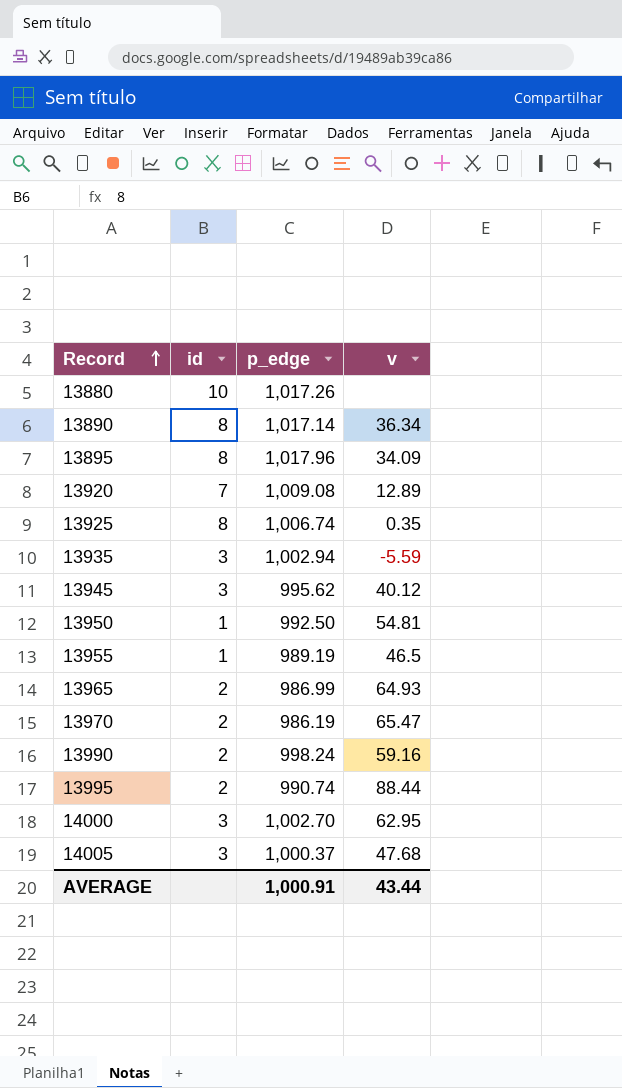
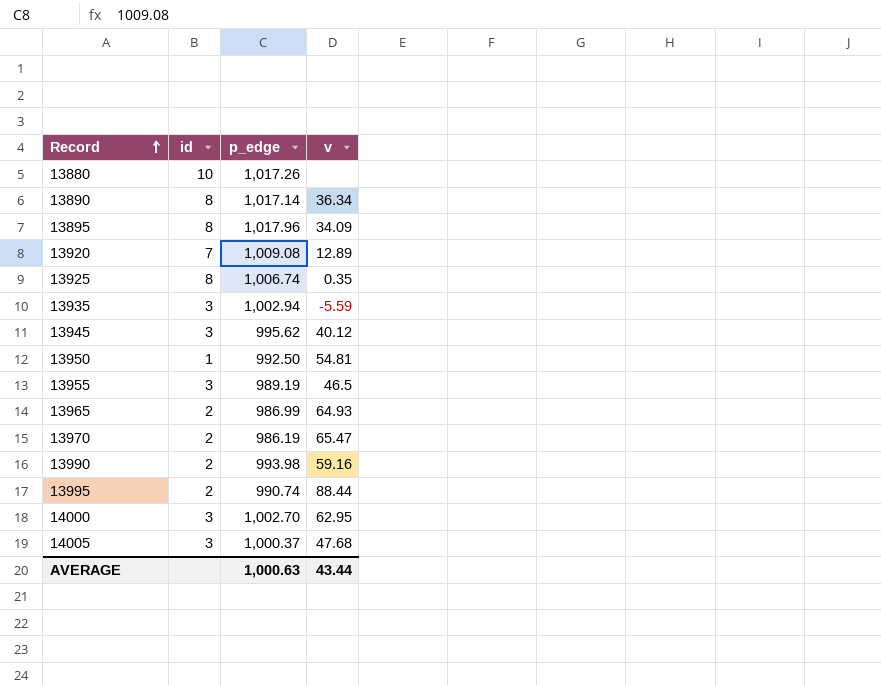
13955 | id: 1 -> 3
13990 | p_edge: 998.24 -> 993.98
AVERAGE | p_edge: 1,000.91 -> 1,000.63

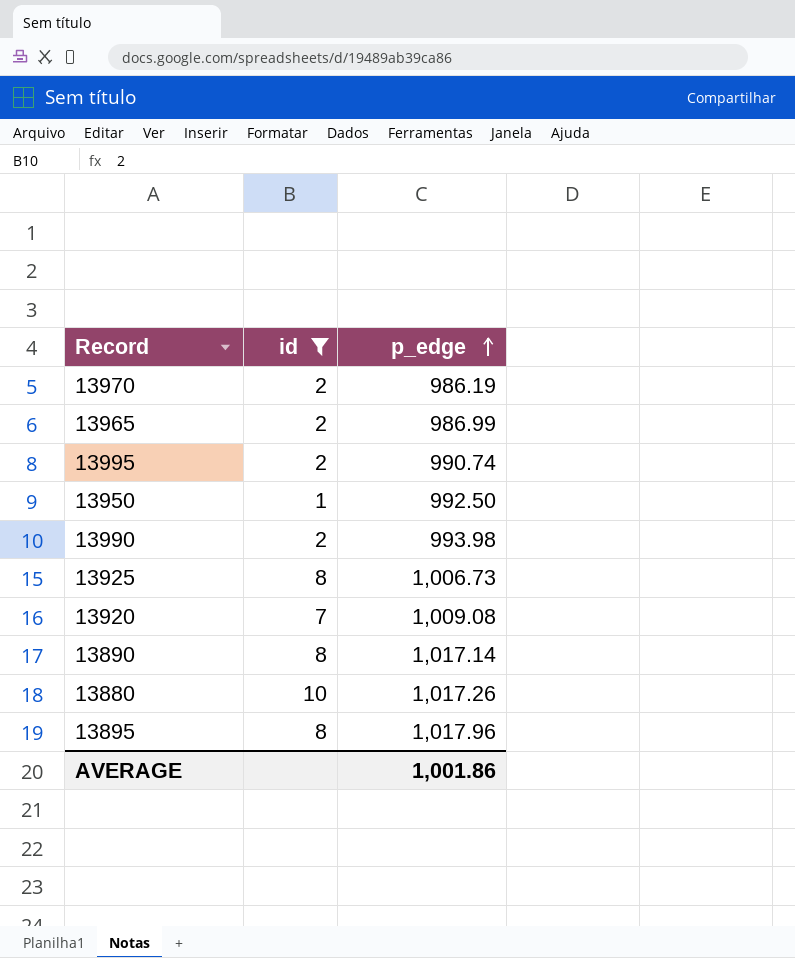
filter: none -> id != 3
row order: Record ascending -> p_edge ascending
column v | position: 4 -> none
13925 | p_edge: 1,006.74 -> 1,006.73
AVERAGE | p_edge: 1,000.63 -> 1,001.86

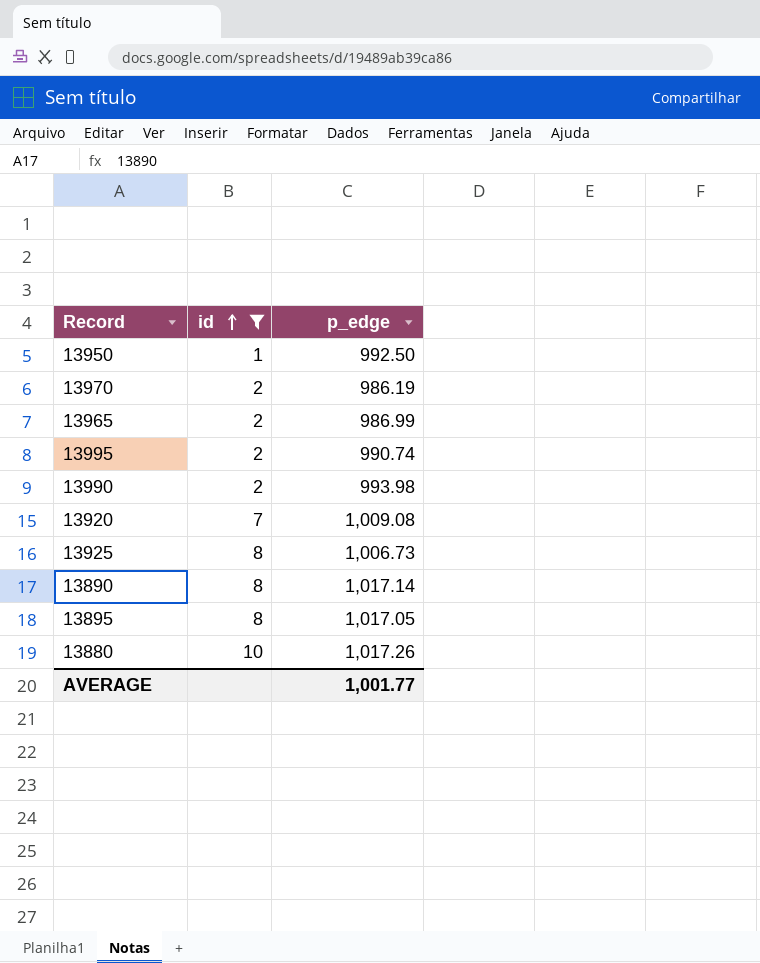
row order: p_edge ascending -> id ascending
13895 | p_edge: 1,017.96 -> 1,017.05
AVERAGE | p_edge: 1,001.86 -> 1,001.77

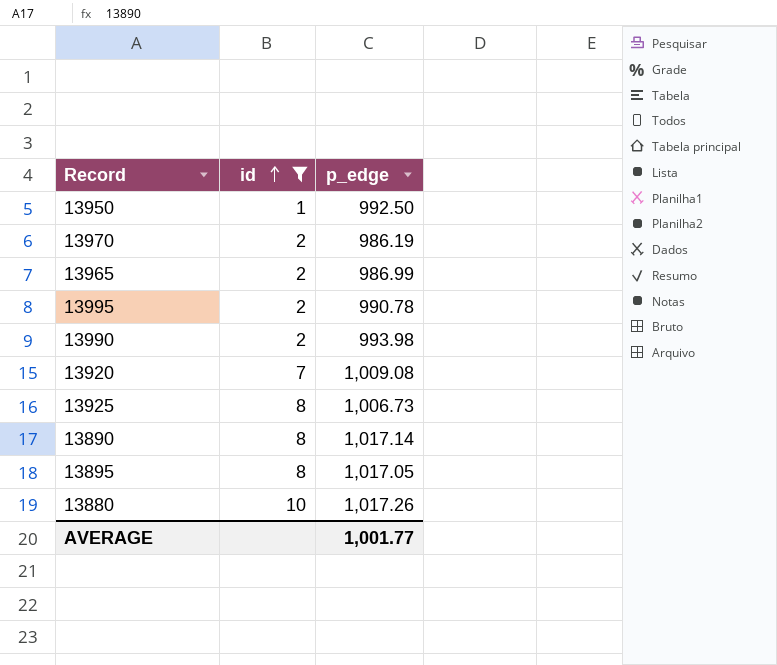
13995 | p_edge: 990.74 -> 990.78

